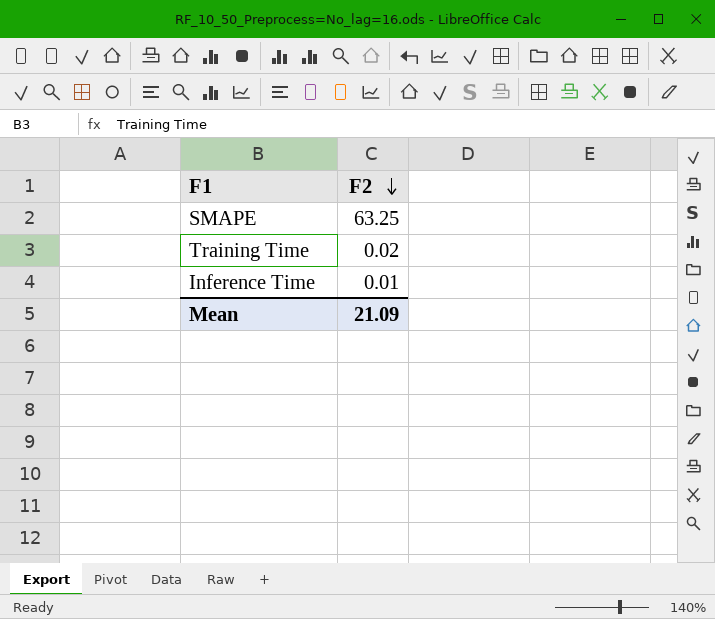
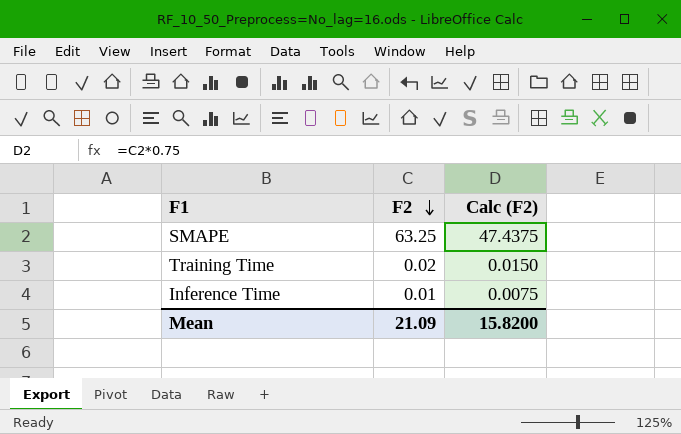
column Calc (F2) | formula: none -> [F2] * 0.75

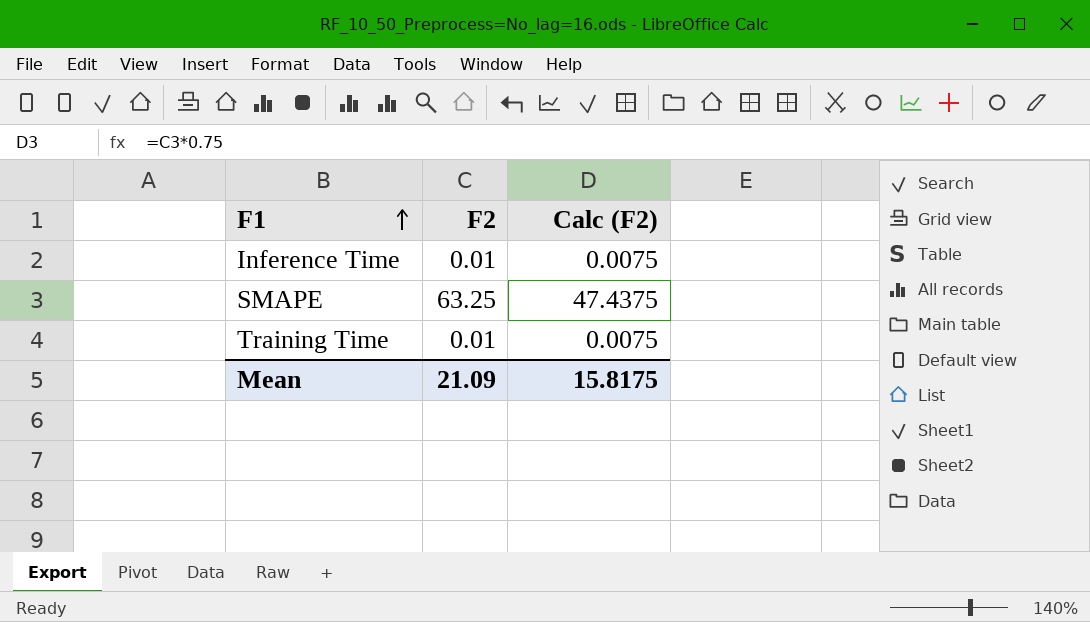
row order: F2 descending -> F1 ascending
Training Time | F2: 0.02 -> 0.01
Training Time | Calc (F2): 0.0150 -> 0.0075
Mean | Calc (F2): 15.8200 -> 15.8175

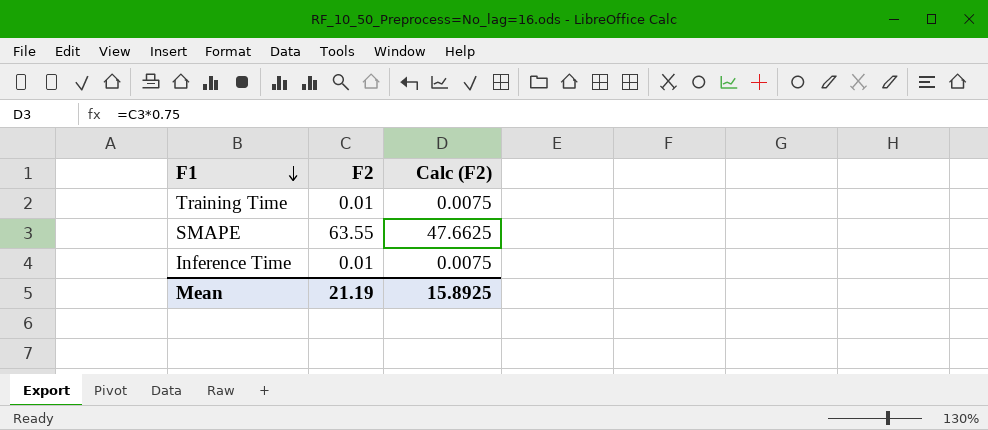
row order: F1 ascending -> F1 descending
SMAPE | F2: 63.25 -> 63.55
SMAPE | Calc (F2): 47.4375 -> 47.6625
Mean | F2: 21.09 -> 21.19
Mean | Calc (F2): 15.8175 -> 15.8925

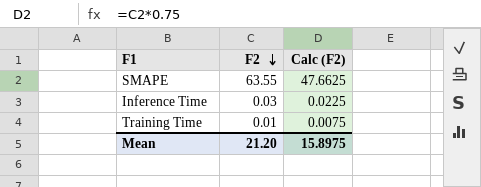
row order: F1 descending -> F2 descending
Inference Time | F2: 0.01 -> 0.03
Inference Time | Calc (F2): 0.0075 -> 0.0225
Mean | F2: 21.19 -> 21.20
Mean | Calc (F2): 15.8925 -> 15.8975

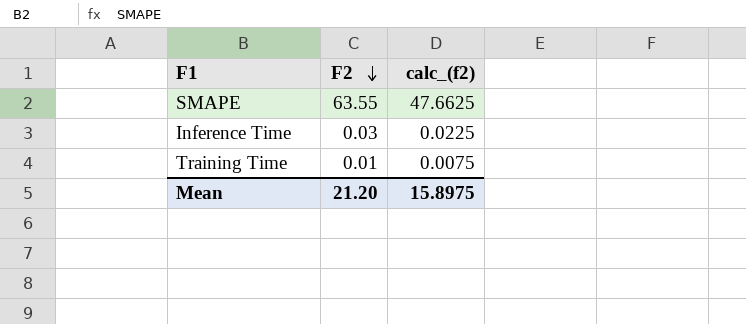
column name: Calc (F2) -> calc_(f2)

